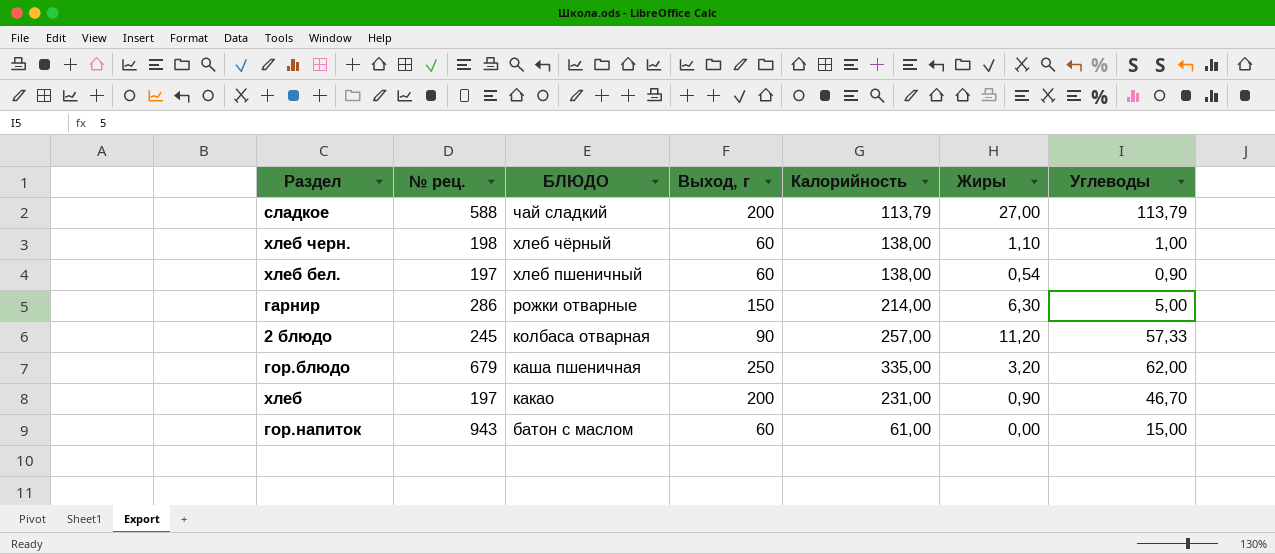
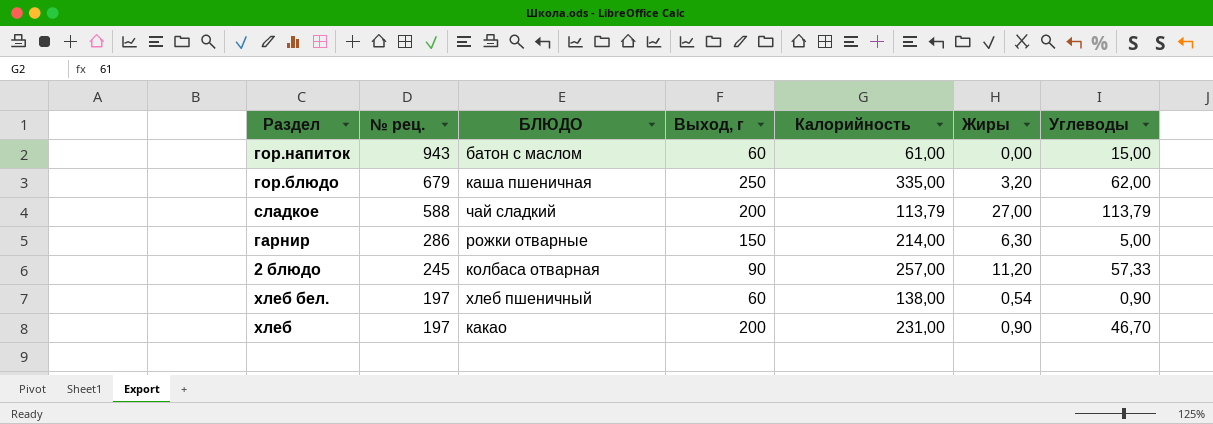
row order: БЛЮДО descending -> № рец. descending
row хлеб черн.: 198 | хлеб чёрный | 60 | 138,00 | 1,10 | 1,00 -> none

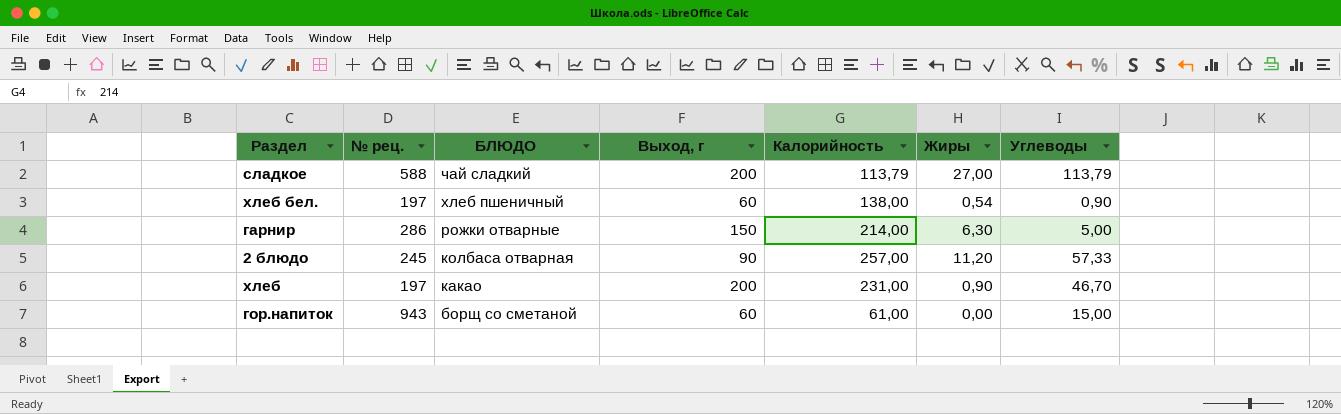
row order: № рец. descending -> БЛЮДО descending
row гор.блюдо: 679 | каша пшеничная | 250 | 335,00 | 3,20 | 62,00 -> none
гор.напиток | БЛЮДО: батон с маслом -> борщ со сметаной

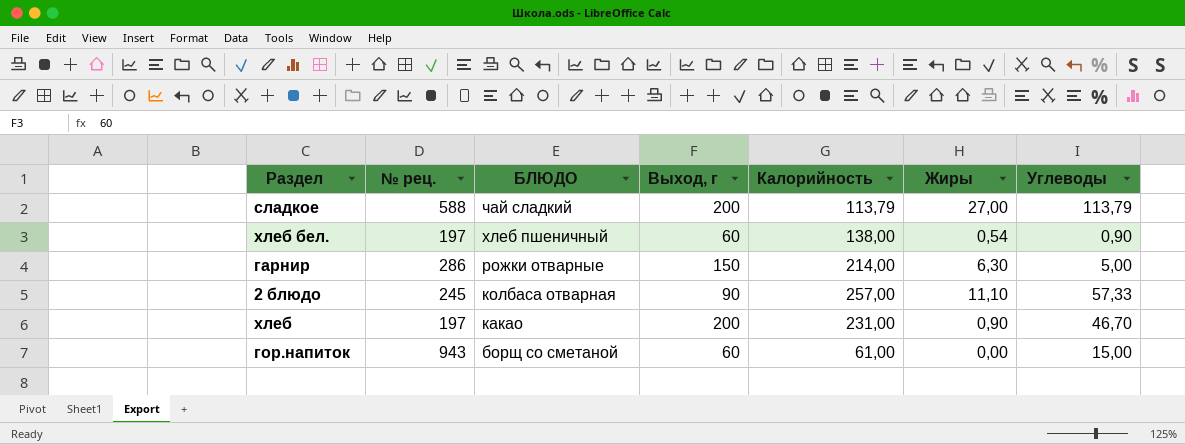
2 блюдо | Жиры: 11,20 -> 11,10

